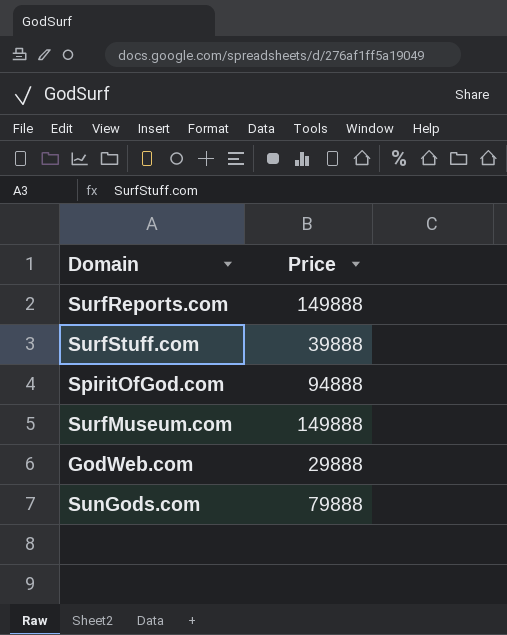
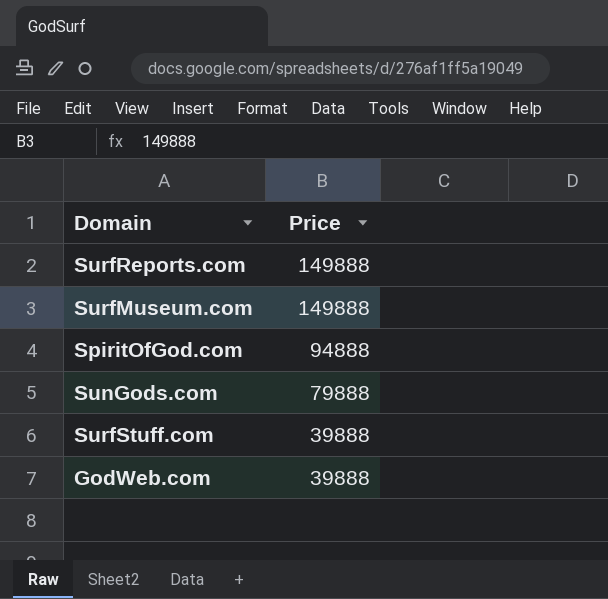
row order: none -> Price descending
GodWeb.com | Price: 29888 -> 39888

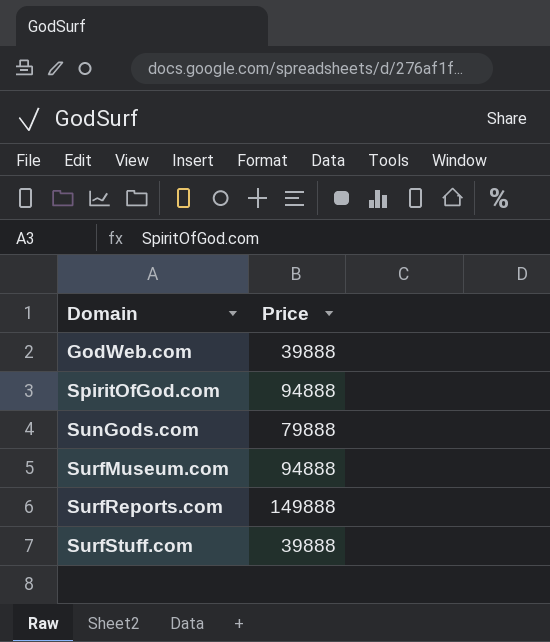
row order: Price descending -> Domain ascending
SurfMuseum.com | Price: 149888 -> 94888

